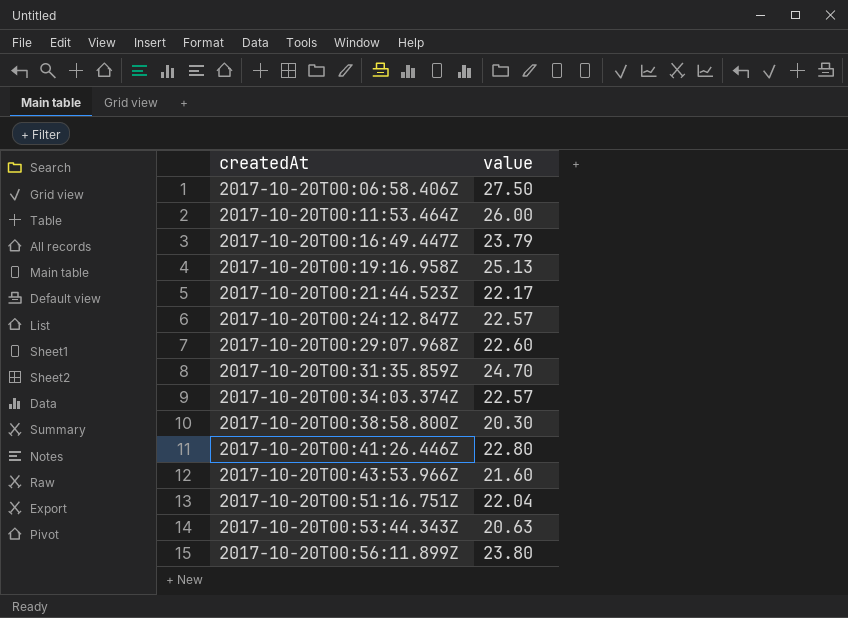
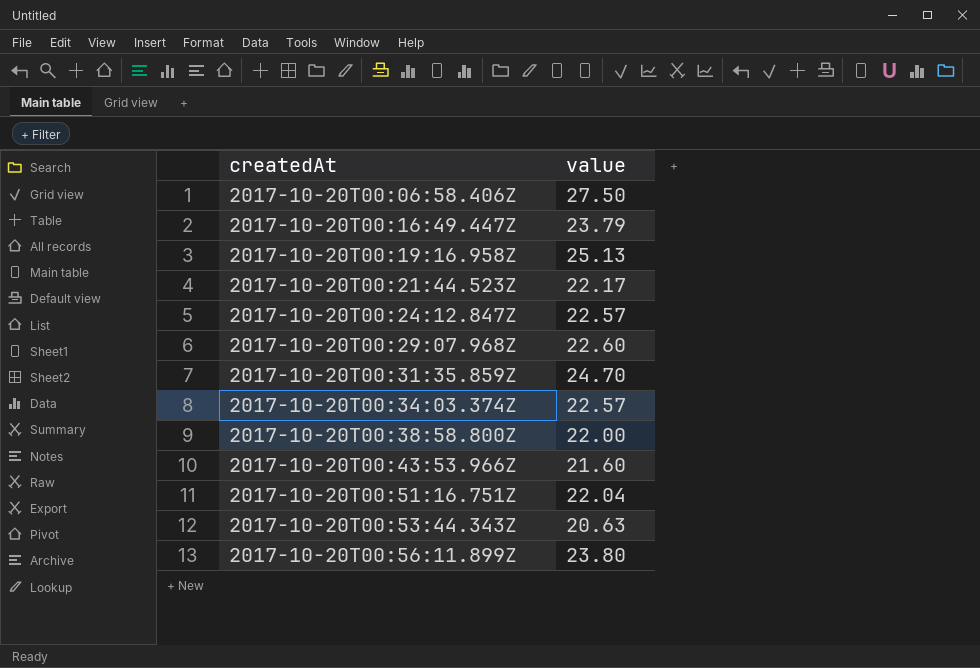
row 2017-10-20T00:11:53.464Z: 26.00 -> none
row 2017-10-20T00:41:26.446Z: 22.80 -> none
2017-10-20T00:38:58.800Z | value: 20.30 -> 22.00

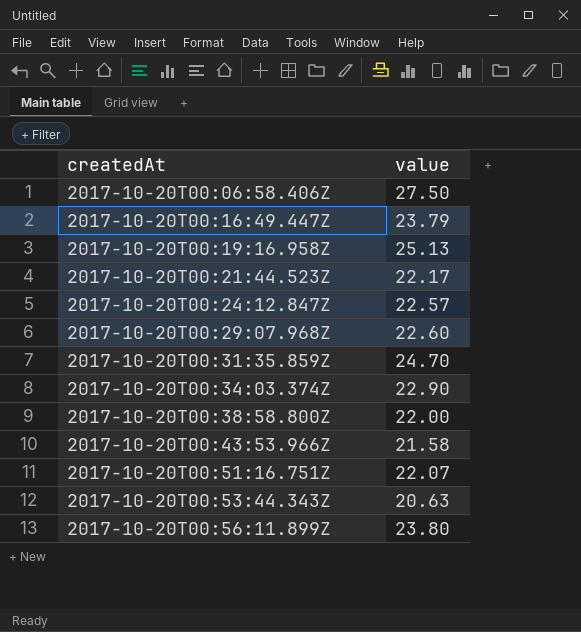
2017-10-20T00:34:03.374Z | value: 22.57 -> 22.90
2017-10-20T00:43:53.966Z | value: 21.60 -> 21.58
2017-10-20T00:51:16.751Z | value: 22.04 -> 22.07

